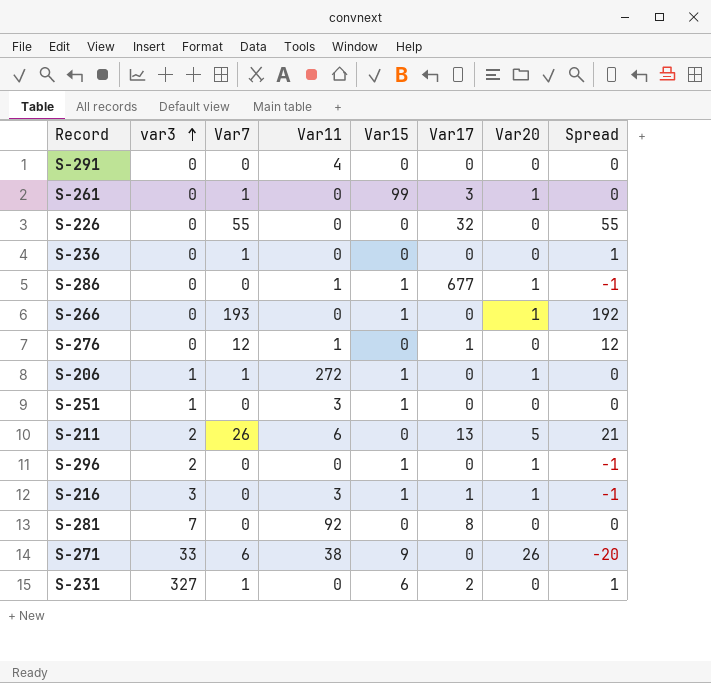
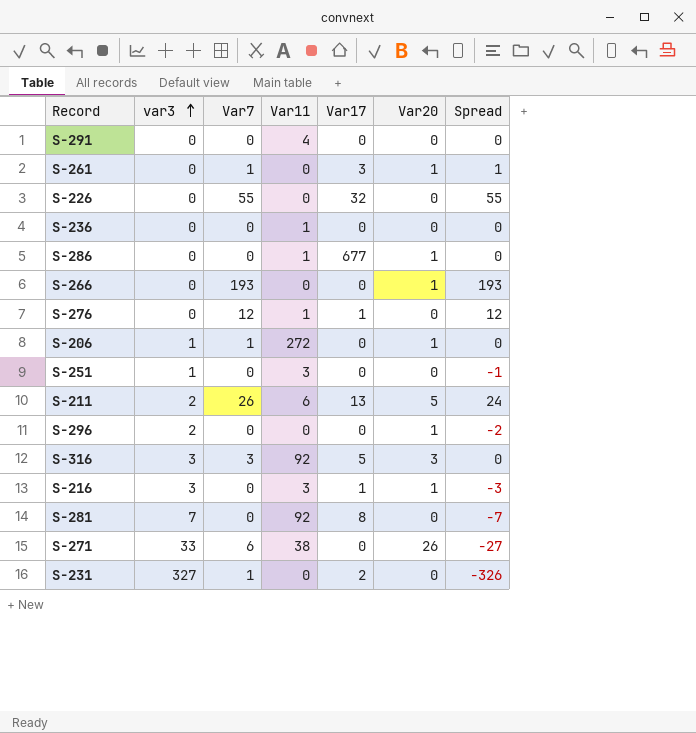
column Var15 | position: 5 -> none
column Spread | formula: [Var7] - [Var20] -> [Var7] - [var3]
S-236 | Var7: 1 -> 0
S-236 | Var11: 0 -> 1
row S-316: none -> 3 | 3 | 92 | 5 | 3 | 0

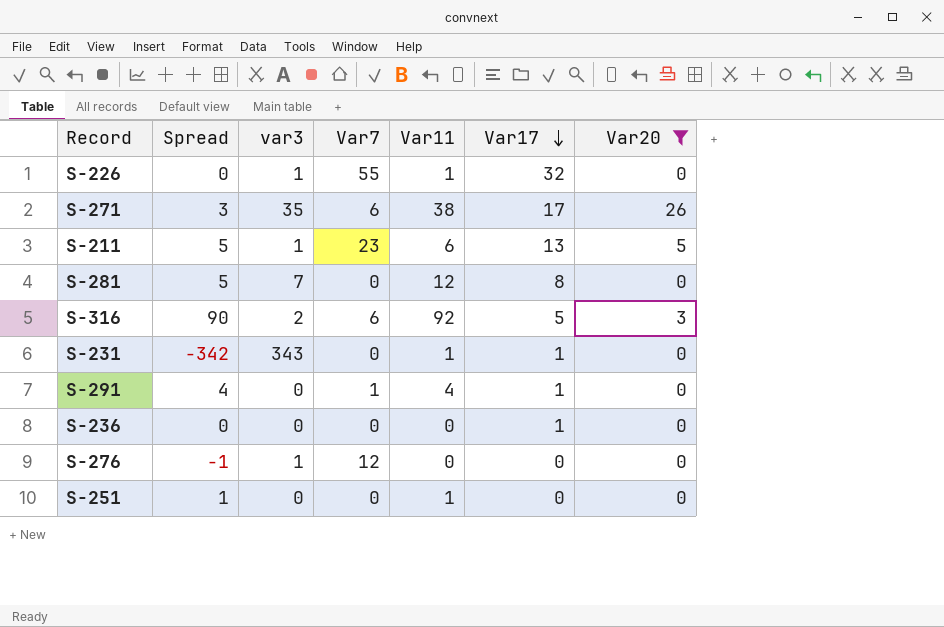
filter: none -> Var20 != 1
row order: var3 ascending -> Var17 descending
column Spread | formula: [Var7] - [var3] -> [Var11] - [var3]
column Spread | position: 7 -> 2
S-226 | var3: 0 -> 1
S-226 | Var11: 0 -> 1
S-271 | var3: 33 -> 35
S-271 | Var17: 0 -> 17
S-211 | var3: 2 -> 1
S-211 | Var7: 26 -> 23
S-281 | Var11: 92 -> 12
S-316 | var3: 3 -> 2
S-316 | Var7: 3 -> 6
S-231 | var3: 327 -> 343
S-231 | Var7: 1 -> 0
S-231 | Var11: 0 -> 1
S-231 | Var17: 2 -> 1
S-291 | Var7: 0 -> 1
S-291 | Var17: 0 -> 1
S-236 | Var11: 1 -> 0
S-236 | Var17: 0 -> 1
S-276 | var3: 0 -> 1
S-276 | Var11: 1 -> 0
S-276 | Var17: 1 -> 0
S-251 | var3: 1 -> 0
S-251 | Var11: 3 -> 1

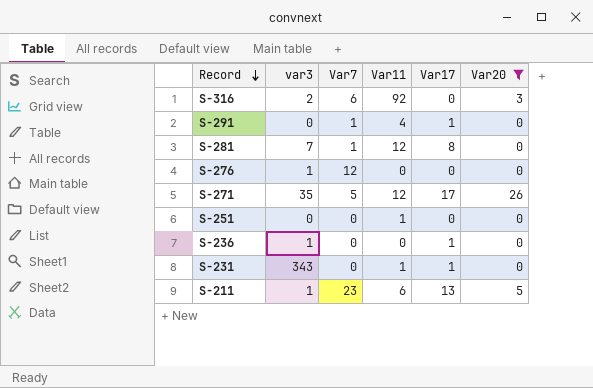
row order: Var17 descending -> Record descending
column Spread | formula: [Var11] - [var3] -> none
row S-226: 0 | 1 | 55 | 1 | 32 | 0 -> none
S-316 | Var17: 5 -> 0
S-281 | Var7: 0 -> 1
S-271 | Var7: 6 -> 5
S-271 | Var11: 38 -> 12
S-236 | var3: 0 -> 1

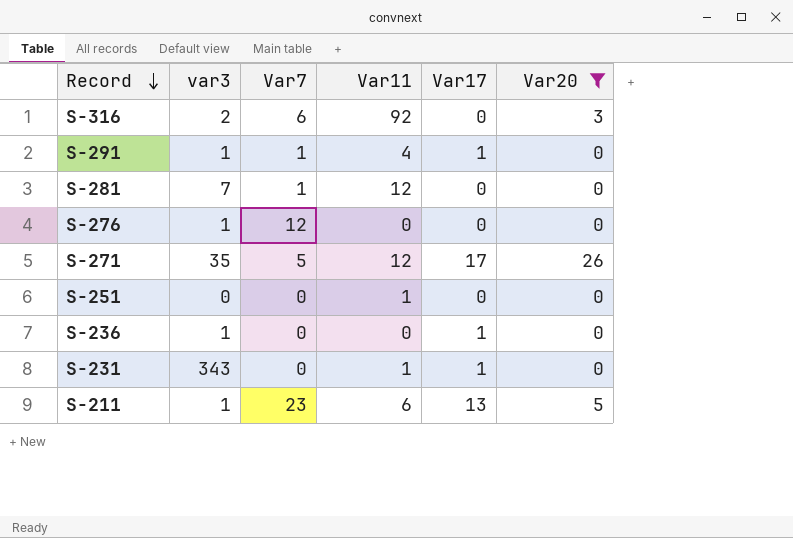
S-291 | var3: 0 -> 1
S-281 | Var17: 8 -> 0

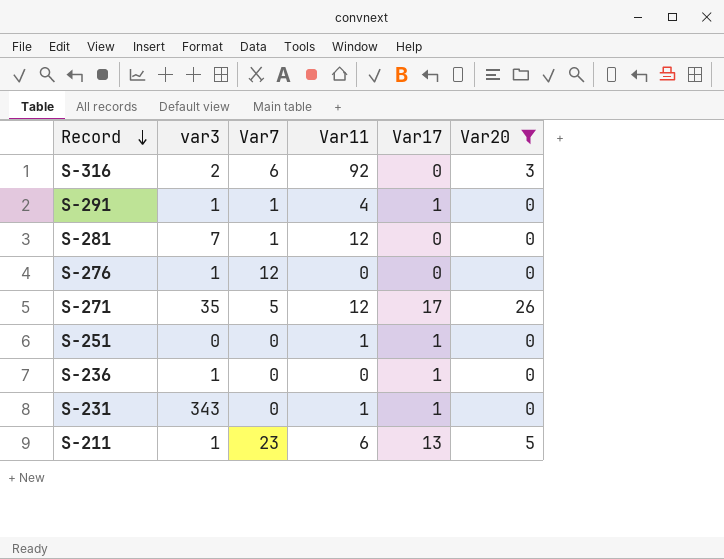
S-251 | Var17: 0 -> 1

